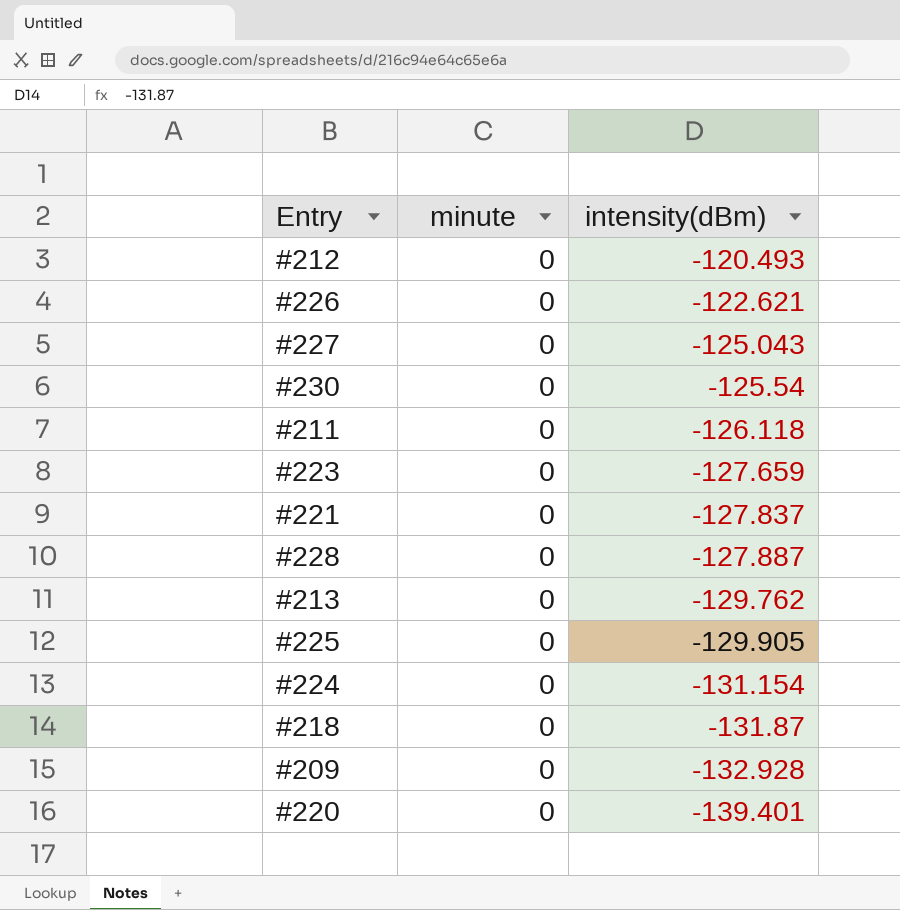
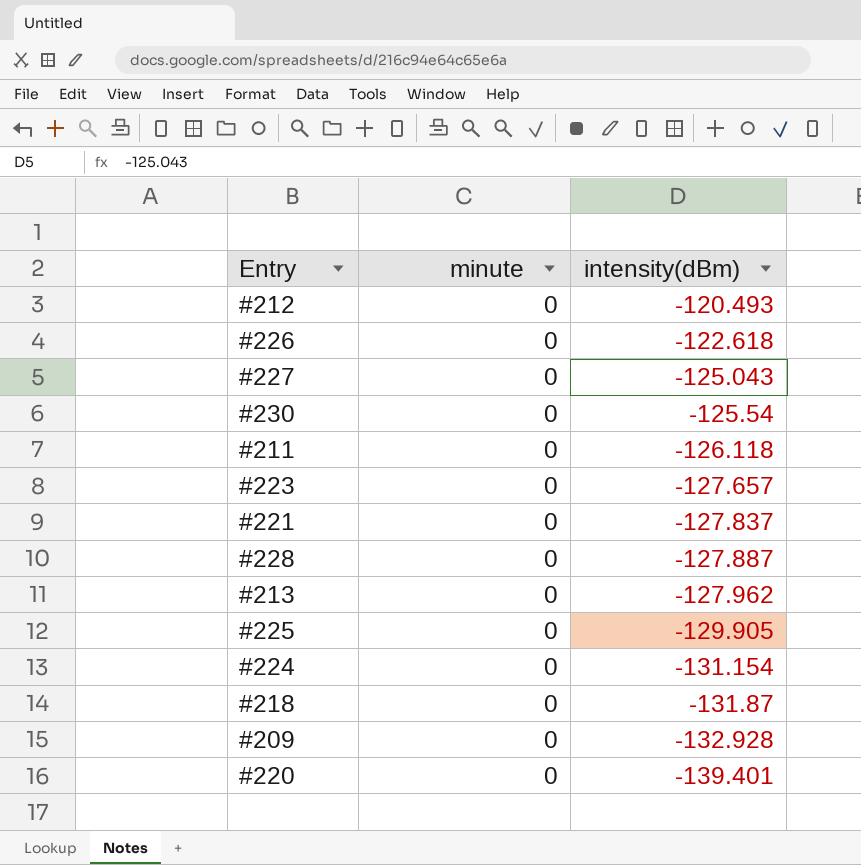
#226 | intensity(dBm): -122.621 -> -122.618
#223 | intensity(dBm): -127.659 -> -127.657
#213 | intensity(dBm): -129.762 -> -127.962

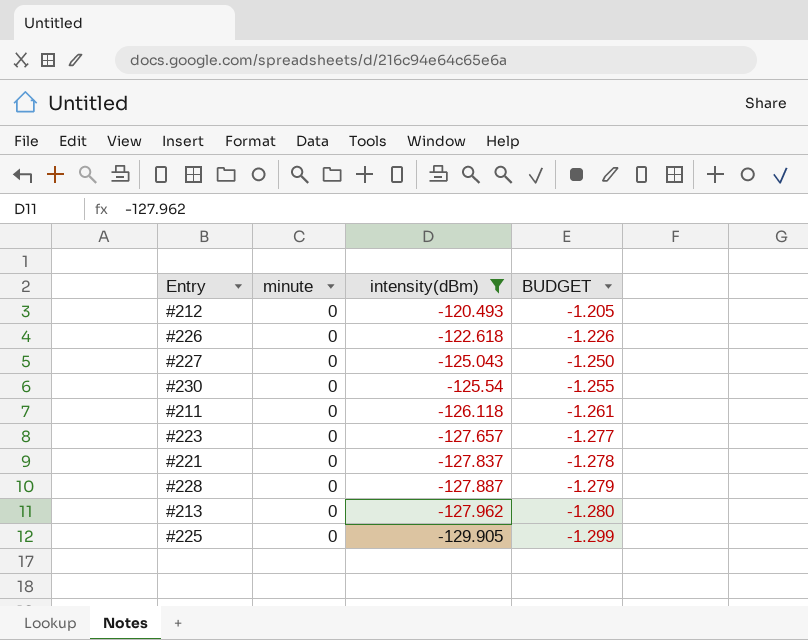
filter: none -> intensity(dBm) >= -129.905
column BUDGET | formula: none -> [intensity(dBm)] * 0.01

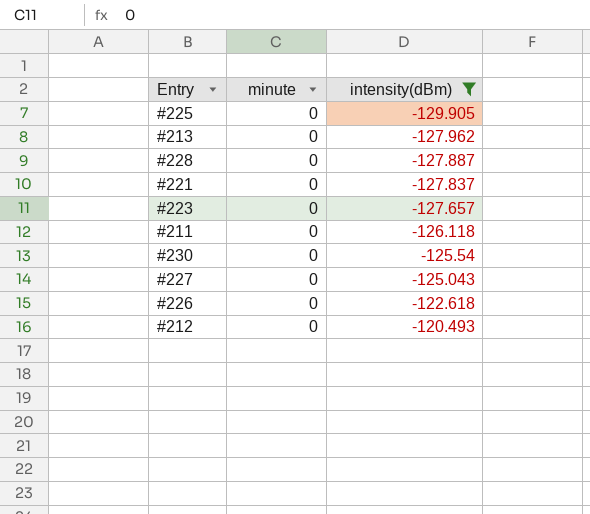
row order: intensity(dBm) descending -> intensity(dBm) ascending
column BUDGET | formula: [intensity(dBm)] * 0.01 -> none

